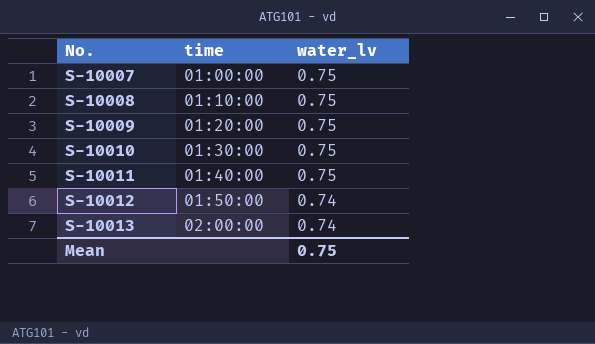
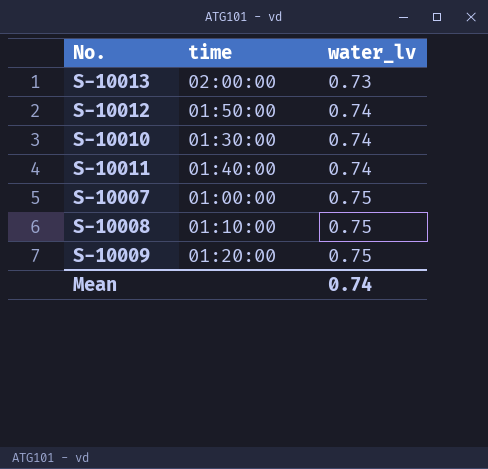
row order: No. ascending -> water_lv ascending
S-10013 | water_lv: 0.74 -> 0.73
S-10010 | water_lv: 0.75 -> 0.74
S-10011 | water_lv: 0.75 -> 0.74
Mean | water_lv: 0.75 -> 0.74

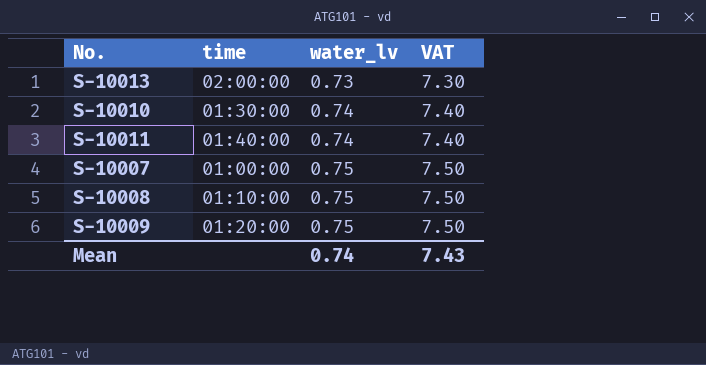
column VAT | formula: none -> [water_lv] * 10
row S-10012: 01:50:00 | 0.74 -> none

